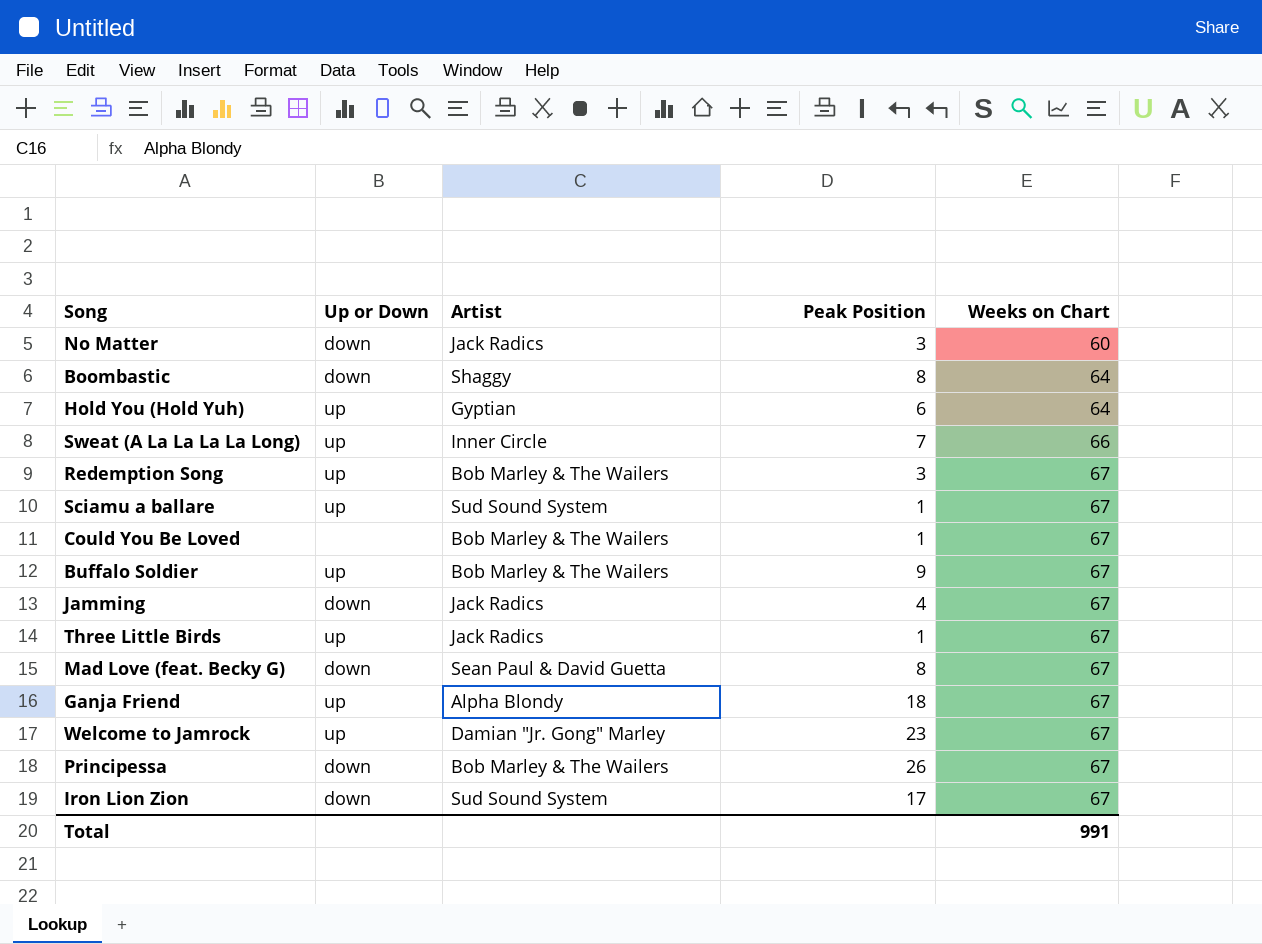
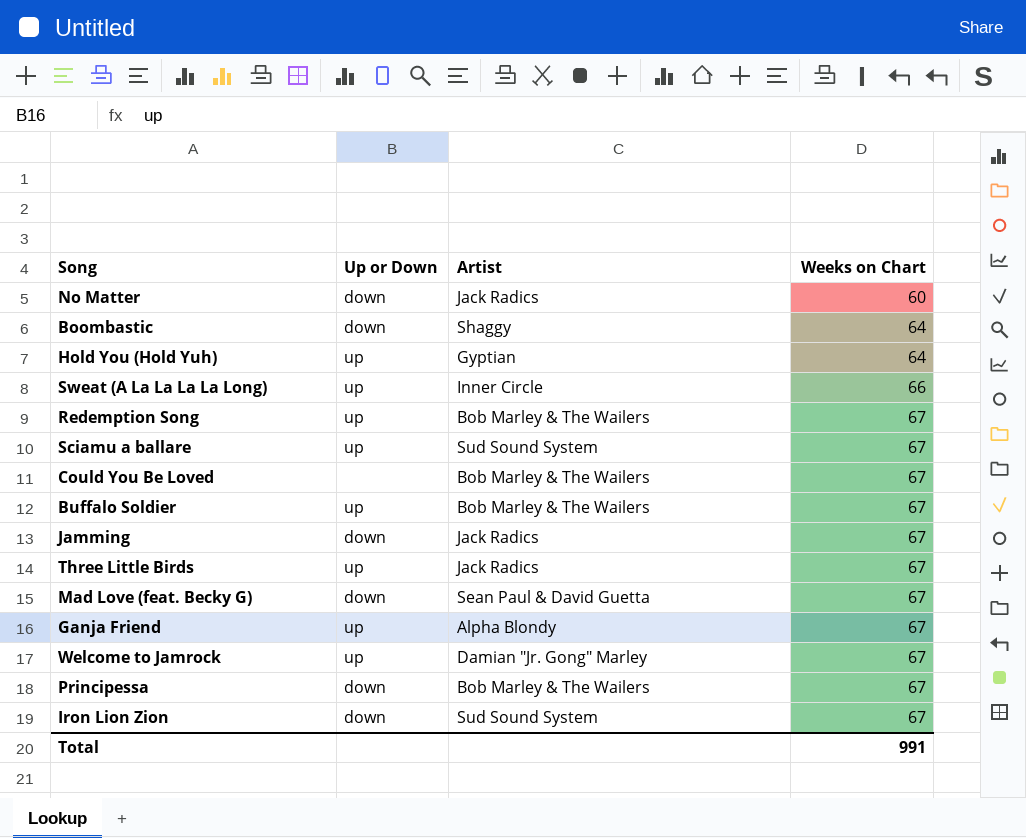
column Peak Position | position: 4 -> none

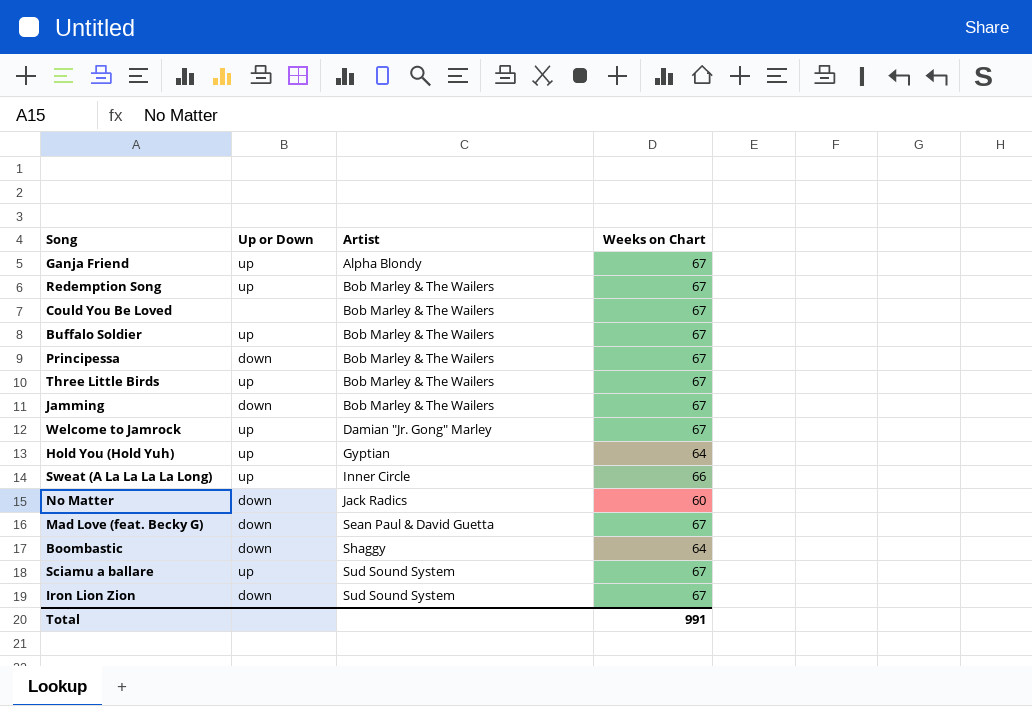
row order: Weeks on Chart ascending -> Artist ascending
Three Little Birds | Artist: Jack Radics -> Bob Marley & The Wailers
Jamming | Artist: Jack Radics -> Bob Marley & The Wailers

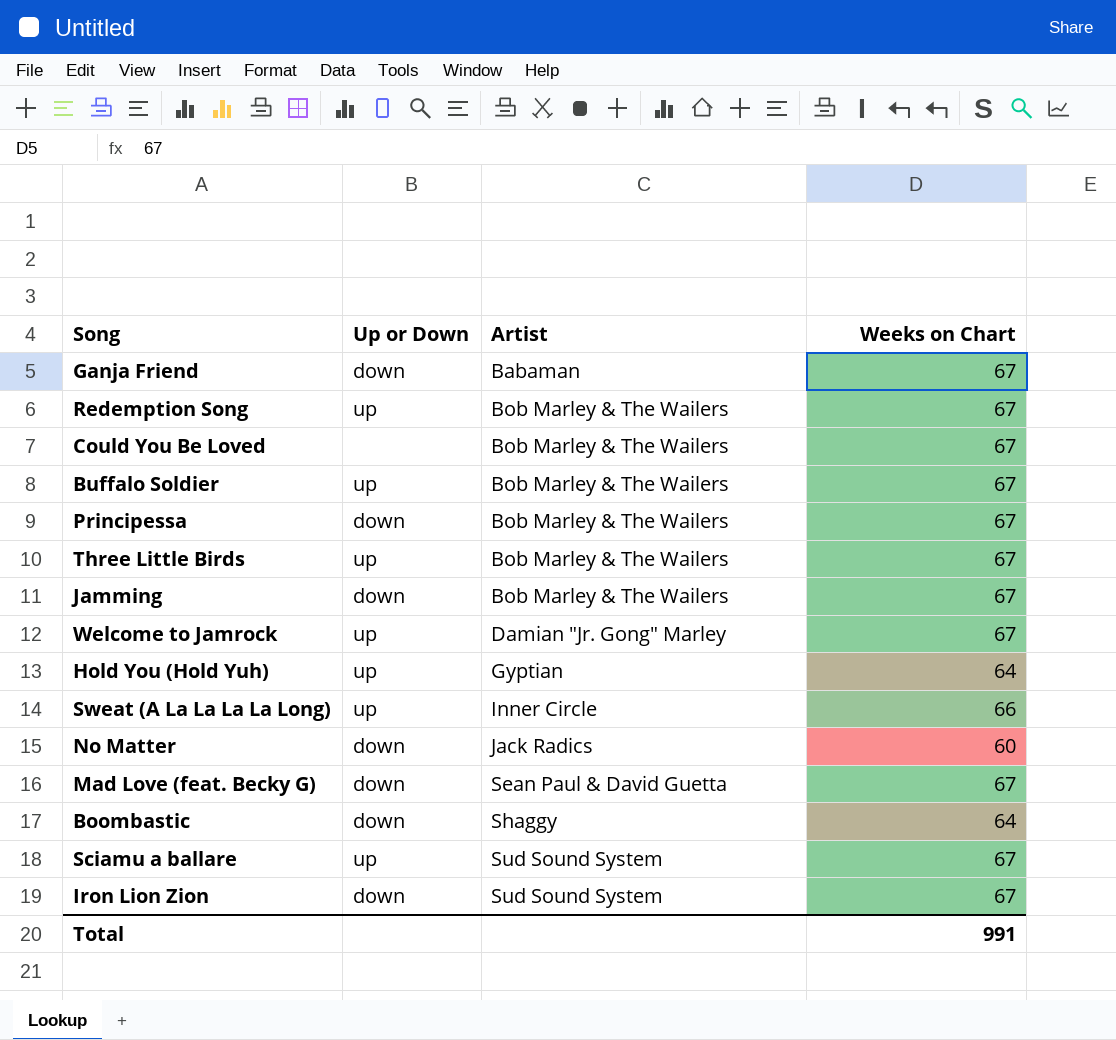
Ganja Friend | Up or Down: up -> down
Ganja Friend | Artist: Alpha Blondy -> Babaman

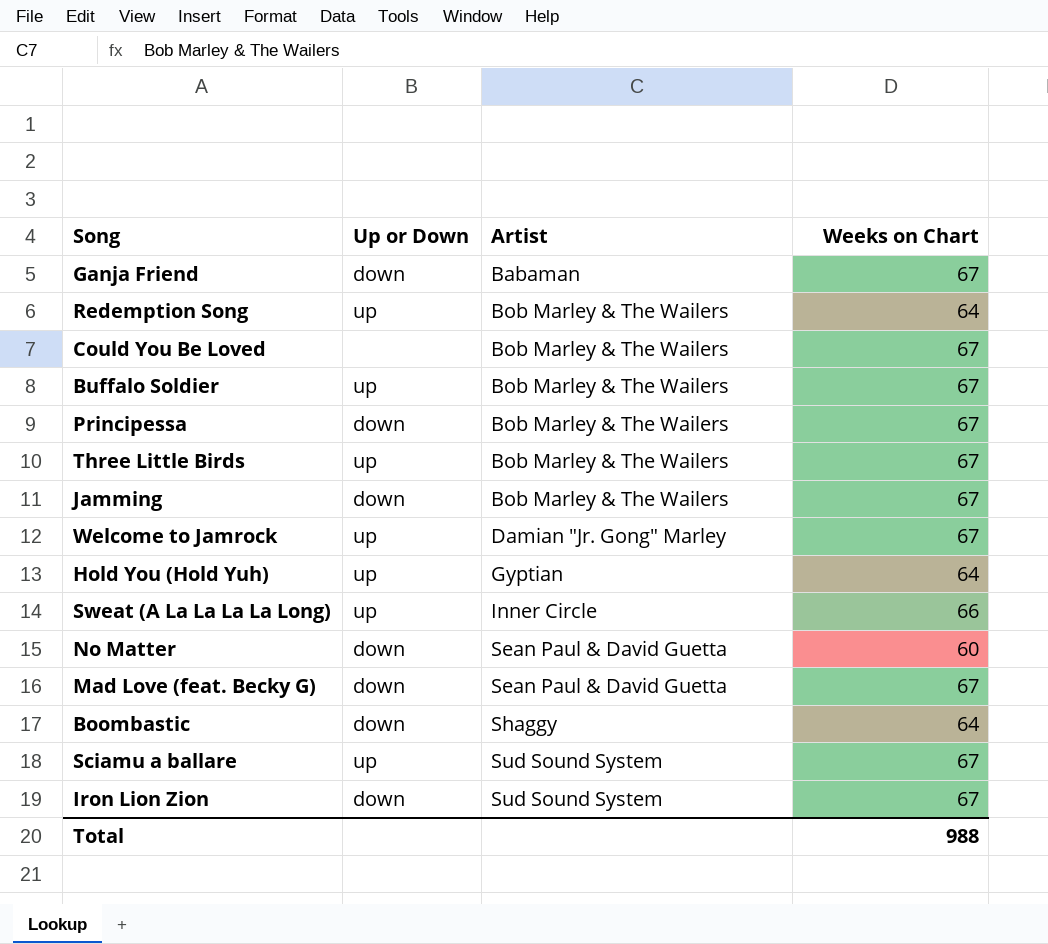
Redemption Song | Weeks on Chart: 67 -> 64
No Matter | Artist: Jack Radics -> Sean Paul & David Guetta
Total | Weeks on Chart: 991 -> 988

